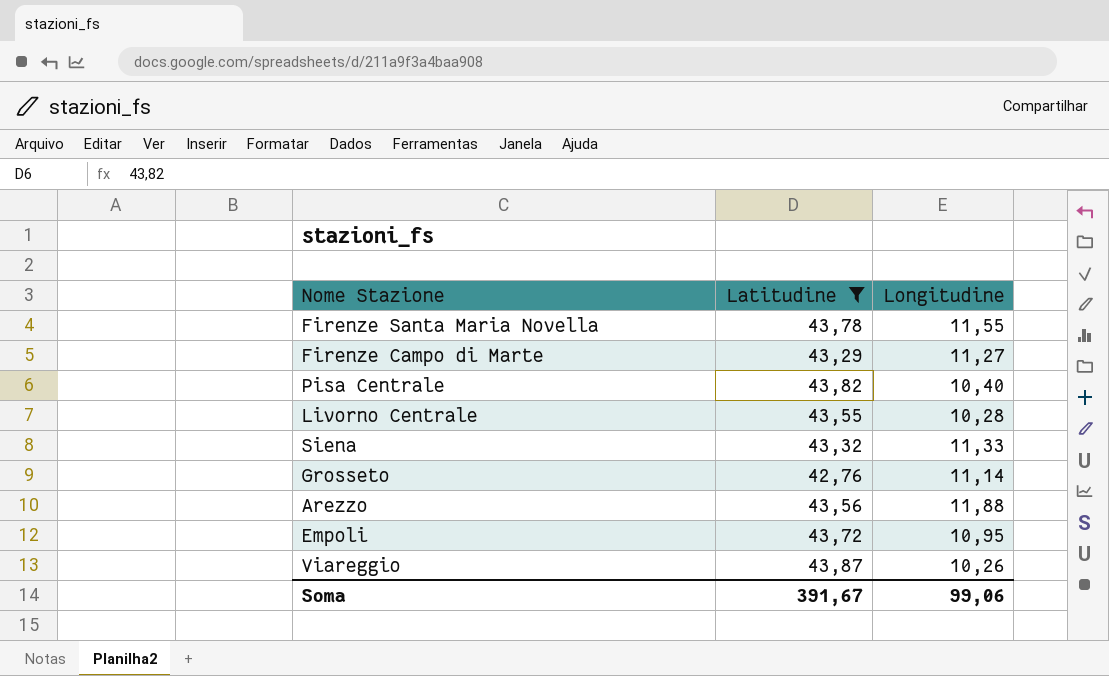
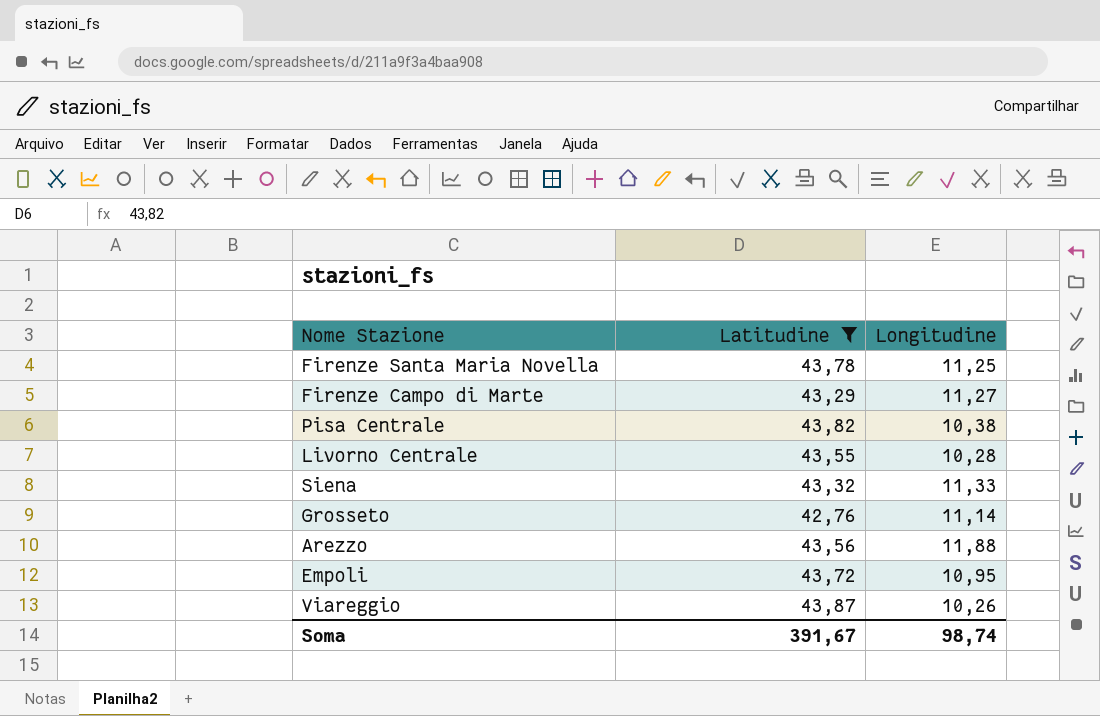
Firenze Santa Maria Novella | Longitudine: 11,55 -> 11,25
Pisa Centrale | Longitudine: 10,40 -> 10,38
Soma | Longitudine: 99,06 -> 98,74

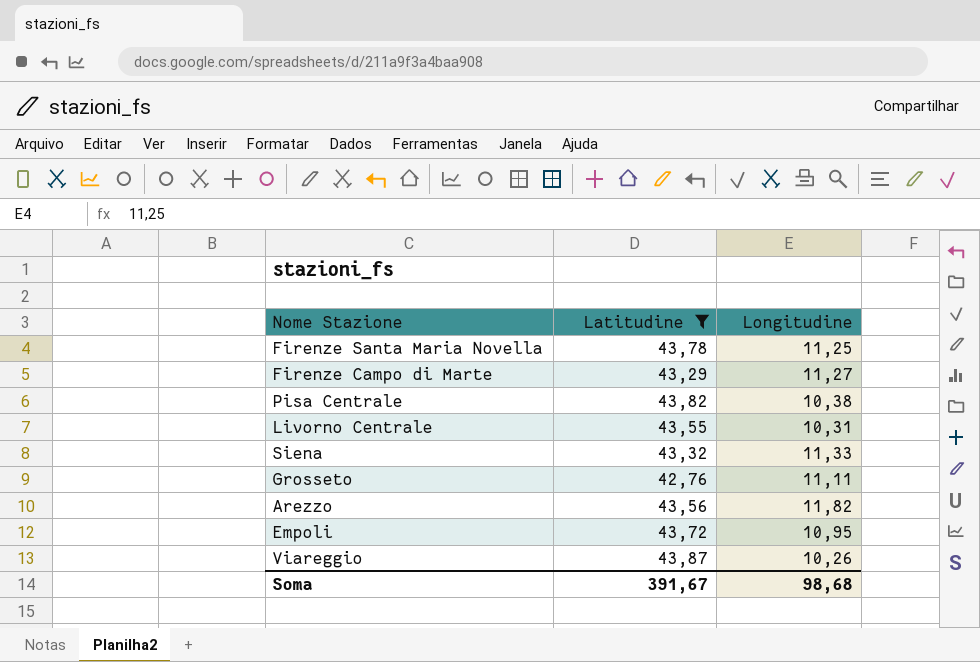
Livorno Centrale | Longitudine: 10,28 -> 10,31
Grosseto | Longitudine: 11,14 -> 11,11
Arezzo | Longitudine: 11,88 -> 11,82
Soma | Longitudine: 98,74 -> 98,68

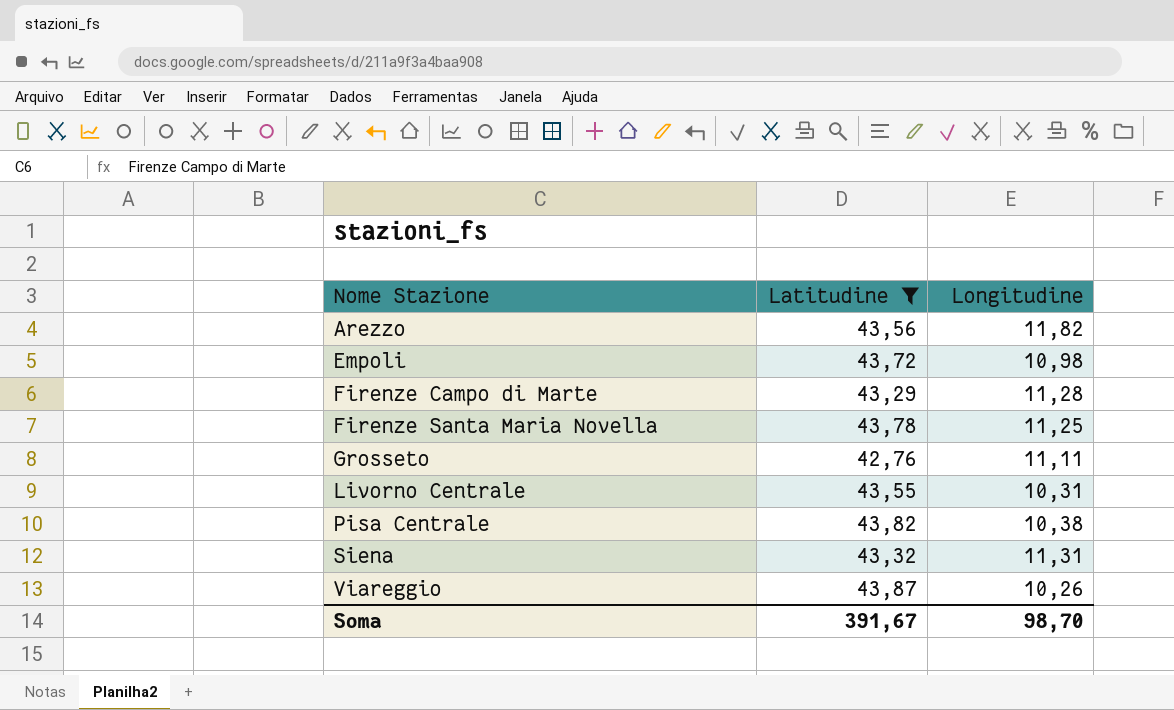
row order: none -> Nome Stazione ascending
Empoli | Longitudine: 10,95 -> 10,98
Firenze Campo di Marte | Longitudine: 11,27 -> 11,28
Siena | Longitudine: 11,33 -> 11,31
Soma | Longitudine: 98,68 -> 98,70

